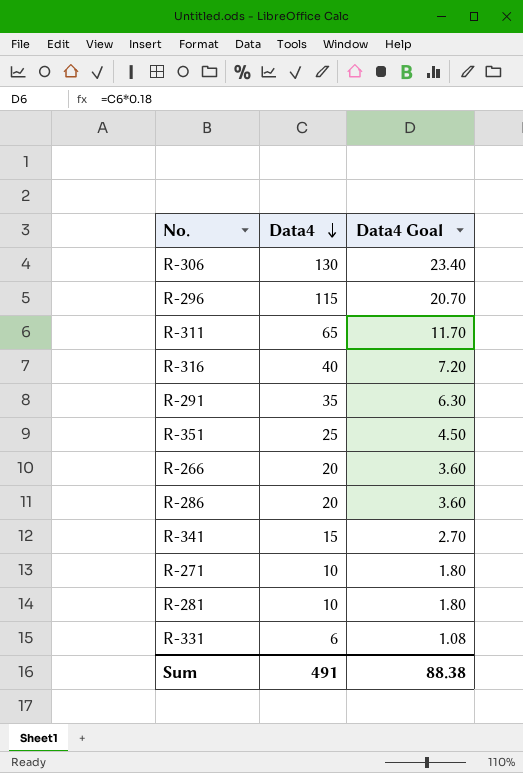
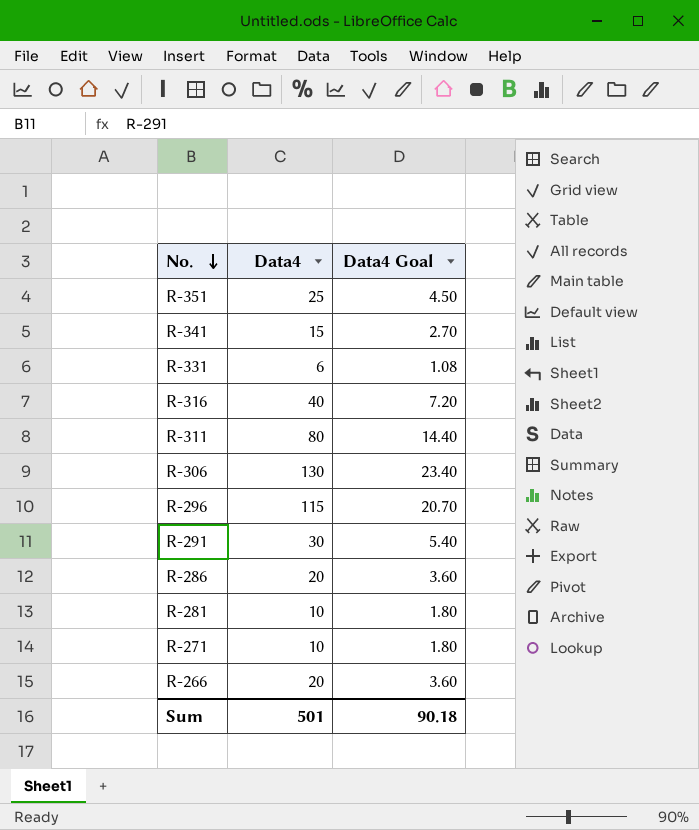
row order: Data4 descending -> No. descending
R-311 | Data4: 65 -> 80
R-311 | Data4 Goal: 11.70 -> 14.40
R-291 | Data4: 35 -> 30
R-291 | Data4 Goal: 6.30 -> 5.40
Sum | Data4: 491 -> 501
Sum | Data4 Goal: 88.38 -> 90.18

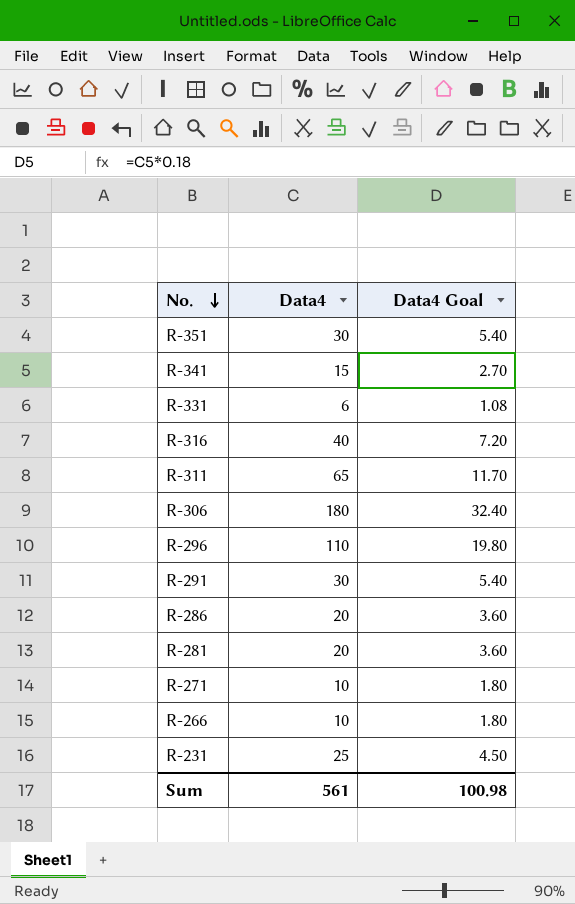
R-351 | Data4: 25 -> 30
R-351 | Data4 Goal: 4.50 -> 5.40
R-311 | Data4: 80 -> 65
R-311 | Data4 Goal: 14.40 -> 11.70
R-306 | Data4: 130 -> 180
R-306 | Data4 Goal: 23.40 -> 32.40
R-296 | Data4: 115 -> 110
R-296 | Data4 Goal: 20.70 -> 19.80
R-281 | Data4: 10 -> 20
R-281 | Data4 Goal: 1.80 -> 3.60
R-266 | Data4: 20 -> 10
R-266 | Data4 Goal: 3.60 -> 1.80
row R-231: none -> 25 | 4.50
Sum | Data4: 501 -> 561
Sum | Data4 Goal: 90.18 -> 100.98

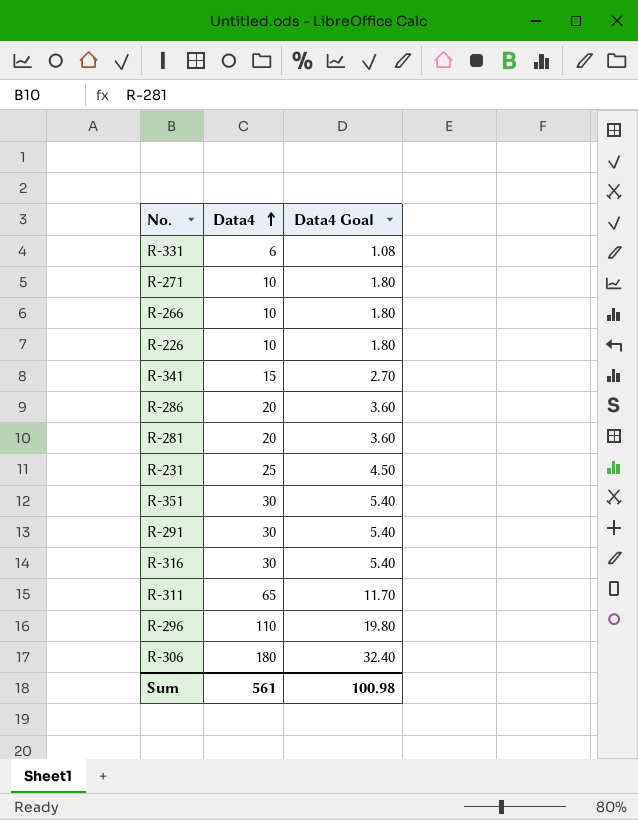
row order: No. descending -> Data4 ascending
row R-226: none -> 10 | 1.80
R-316 | Data4: 40 -> 30
R-316 | Data4 Goal: 7.20 -> 5.40

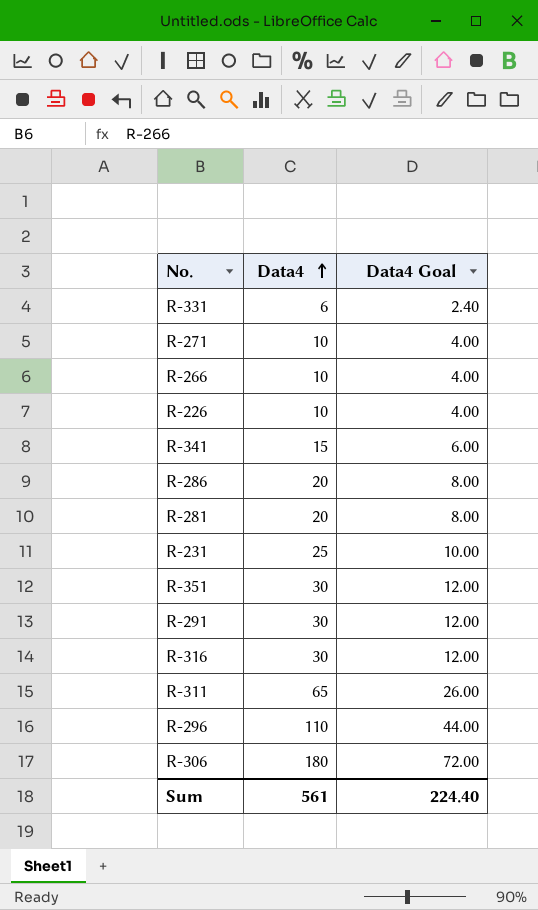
column Data4 Goal | formula: [Data4] * 0.18 -> [Data4] * 0.4
Sum | Data4 Goal: 100.98 -> 224.40

